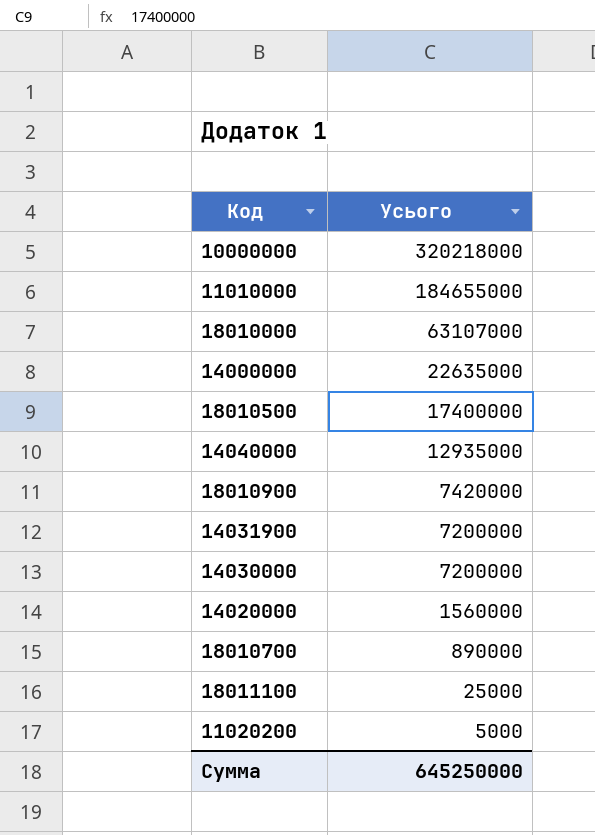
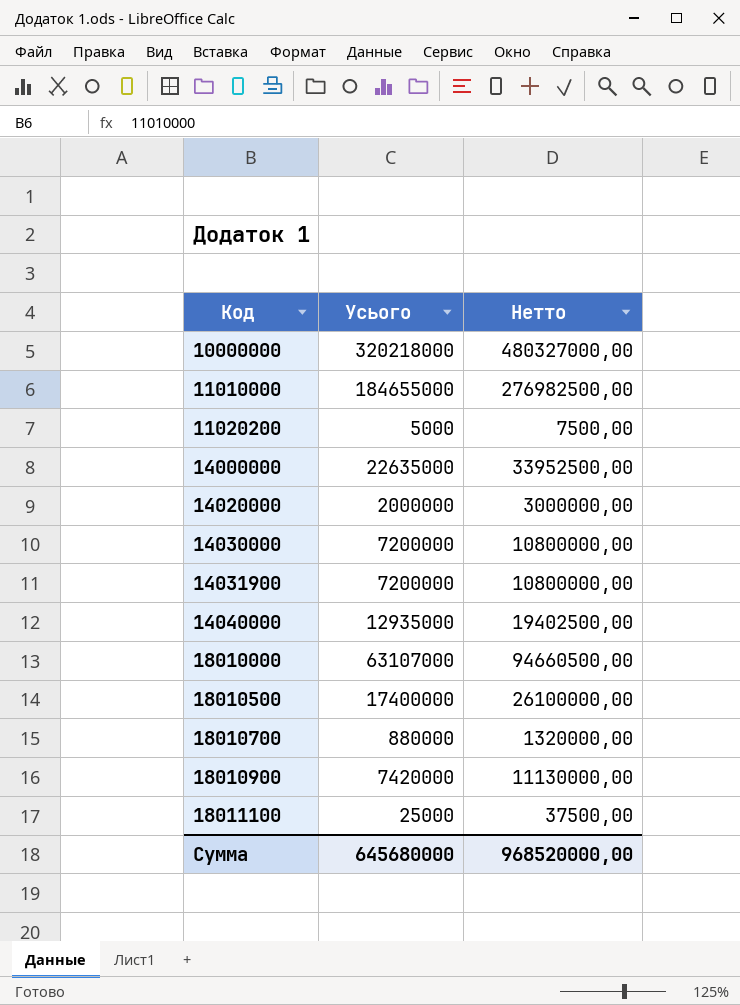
row order: Усього descending -> Код ascending
column Нетто | formula: none -> [Усього] * 1,5
14020000 | Усього: 1560000 -> 2000000
18010700 | Усього: 890000 -> 880000
Сумма | Усього: 645250000 -> 645680000

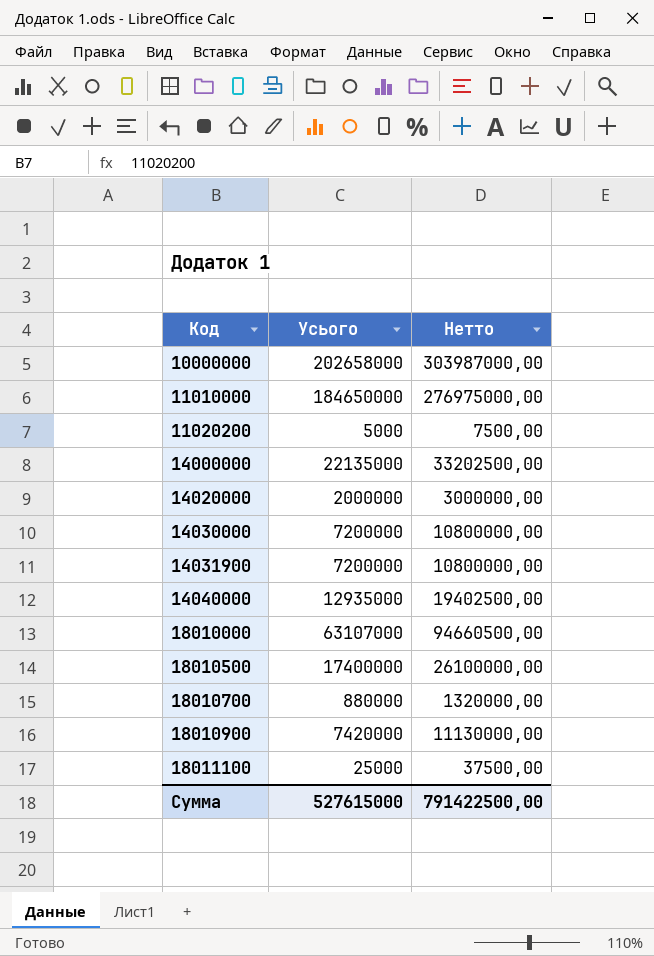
10000000 | Усього: 320218000 -> 202658000
10000000 | Нетто: 480327000,00 -> 303987000,00
11010000 | Усього: 184655000 -> 184650000
11010000 | Нетто: 276982500,00 -> 276975000,00
14000000 | Усього: 22635000 -> 22135000
14000000 | Нетто: 33952500,00 -> 33202500,00
Сумма | Усього: 645680000 -> 527615000
Сумма | Нетто: 968520000,00 -> 791422500,00

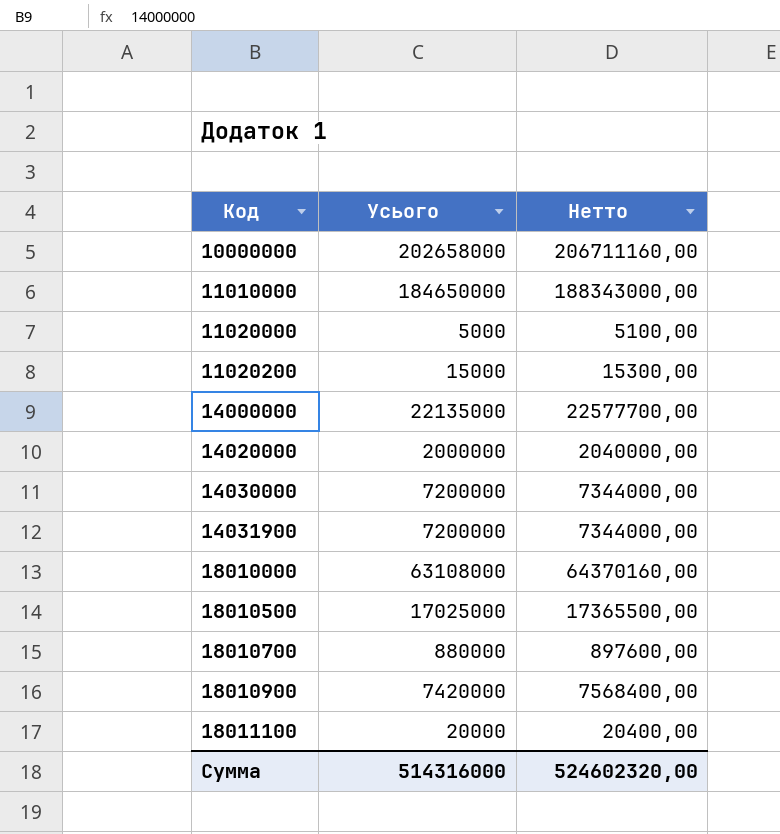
column Нетто | formula: [Усього] * 1,5 -> [Усього] * 1,02
row 14040000: 12935000 | 19402500,00 -> none
row 11020000: none -> 5000 | 5100,00
11020200 | Усього: 5000 -> 15000
18010000 | Усього: 63107000 -> 63108000
18010500 | Усього: 17400000 -> 17025000
18011100 | Усього: 25000 -> 20000
Сумма | Усього: 527615000 -> 514316000
Сумма | Нетто: 791422500,00 -> 524602320,00

